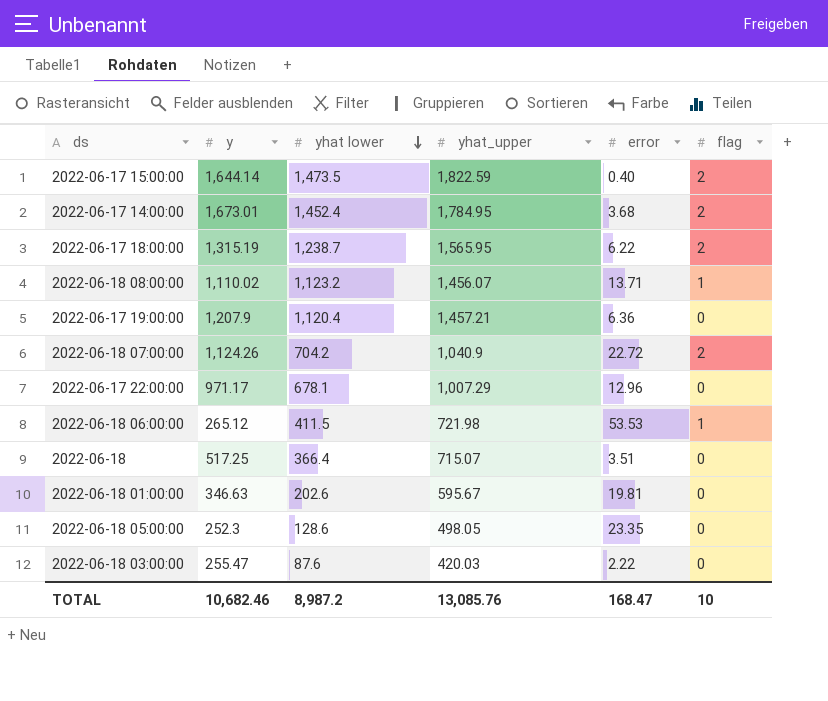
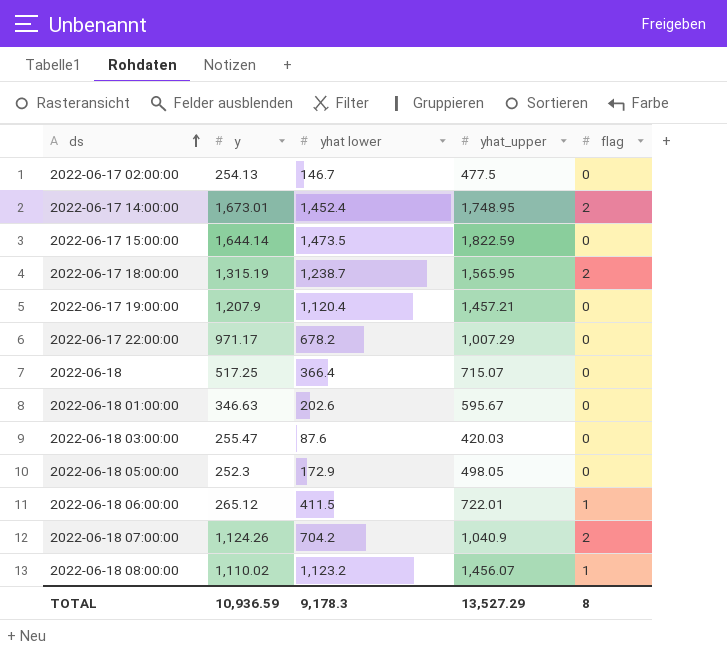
row order: yhat lower descending -> ds ascending
column error | position: 5 -> none
row 2022-06-17 02:00:00: none -> 254.13 | 146.7 | 477.5 | 0
2022-06-17 14:00:00 | yhat_upper: 1,784.95 -> 1,748.95
2022-06-17 15:00:00 | flag: 2 -> 0
2022-06-17 22:00:00 | yhat lower: 678.1 -> 678.2
2022-06-18 05:00:00 | yhat lower: 128.6 -> 172.9
2022-06-18 06:00:00 | yhat_upper: 721.98 -> 722.01
TOTAL | y: 10,682.46 -> 10,936.59
TOTAL | yhat lower: 8,987.2 -> 9,178.3
TOTAL | yhat_upper: 13,085.76 -> 13,527.29
TOTAL | flag: 10 -> 8

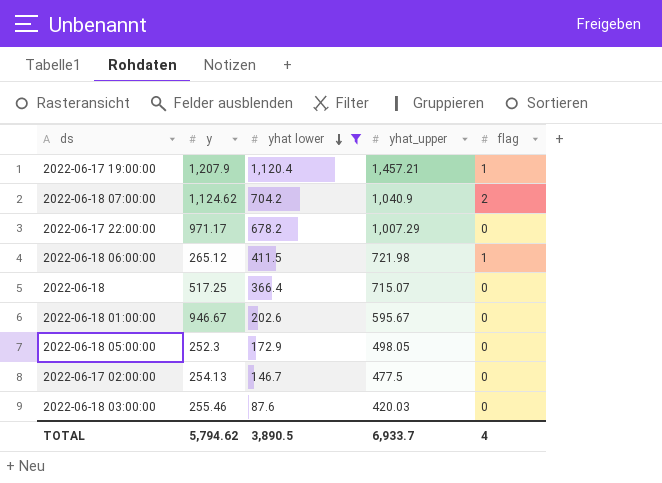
filter: none -> yhat lower <= 1,120.4
row order: ds ascending -> yhat lower descending
2022-06-17 19:00:00 | flag: 0 -> 1
2022-06-18 07:00:00 | y: 1,124.26 -> 1,124.62
2022-06-18 06:00:00 | yhat_upper: 722.01 -> 721.98
2022-06-18 01:00:00 | y: 346.63 -> 946.67
2022-06-18 03:00:00 | y: 255.47 -> 255.46
TOTAL | y: 10,936.59 -> 5,794.62
TOTAL | yhat lower: 9,178.3 -> 3,890.5
TOTAL | yhat_upper: 13,527.29 -> 6,933.7
TOTAL | flag: 8 -> 4

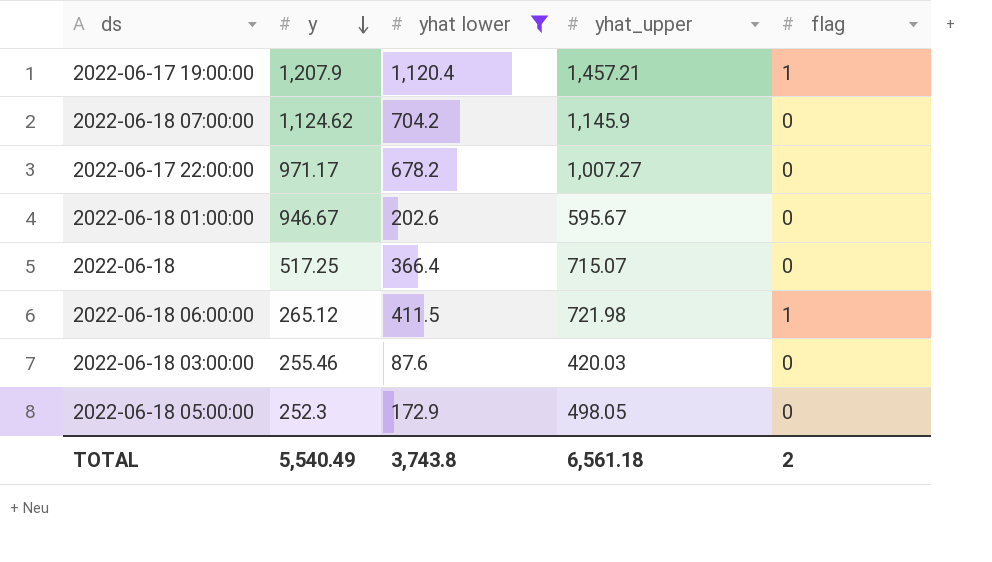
row order: yhat lower descending -> y descending
row 2022-06-17 02:00:00: 254.13 | 146.7 | 477.5 | 0 -> none
2022-06-18 07:00:00 | yhat_upper: 1,040.9 -> 1,145.9
2022-06-18 07:00:00 | flag: 2 -> 0
2022-06-17 22:00:00 | yhat_upper: 1,007.29 -> 1,007.27
TOTAL | y: 5,794.62 -> 5,540.49
TOTAL | yhat lower: 3,890.5 -> 3,743.8
TOTAL | yhat_upper: 6,933.7 -> 6,561.18
TOTAL | flag: 4 -> 2

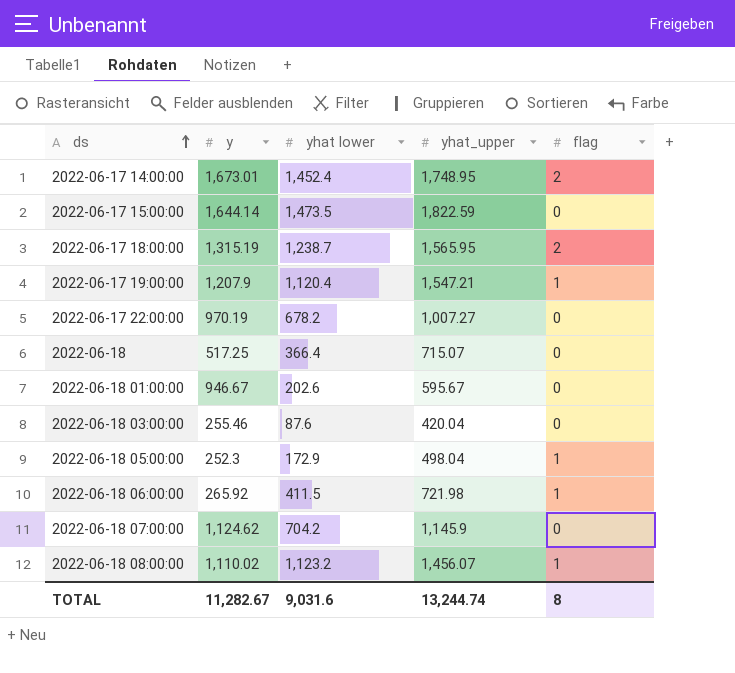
filter: yhat lower <= 1,120.4 -> none
row order: y descending -> ds ascending
2022-06-17 19:00:00 | yhat_upper: 1,457.21 -> 1,547.21
2022-06-17 22:00:00 | y: 971.17 -> 970.19
2022-06-18 03:00:00 | yhat_upper: 420.03 -> 420.04
2022-06-18 05:00:00 | yhat_upper: 498.05 -> 498.04
2022-06-18 05:00:00 | flag: 0 -> 1
2022-06-18 06:00:00 | y: 265.12 -> 265.92
TOTAL | y: 5,540.49 -> 11,282.67
TOTAL | yhat lower: 3,743.8 -> 9,031.6
TOTAL | yhat_upper: 6,561.18 -> 13,244.74
TOTAL | flag: 2 -> 8

